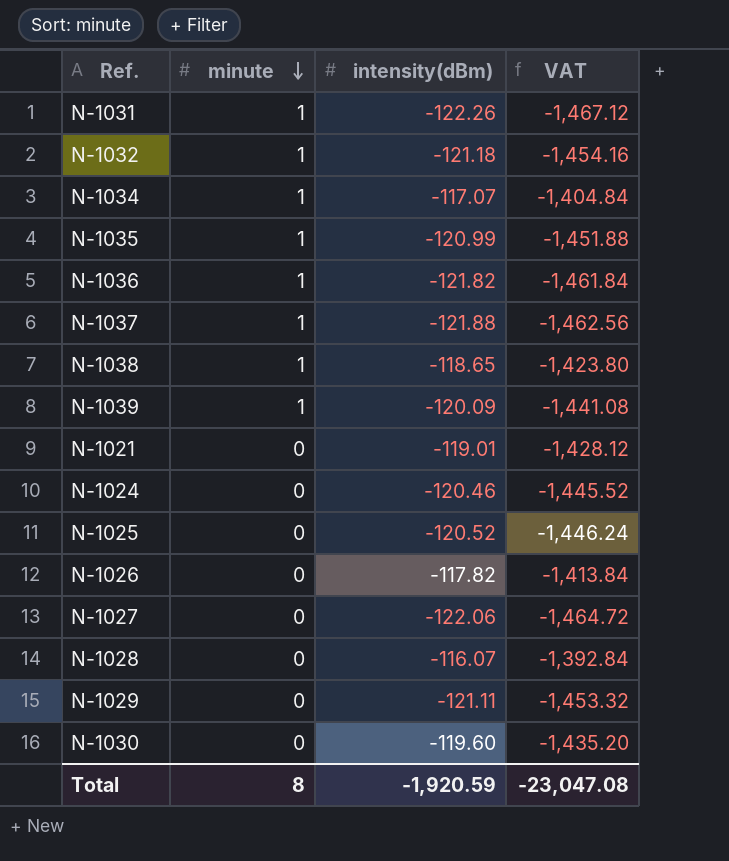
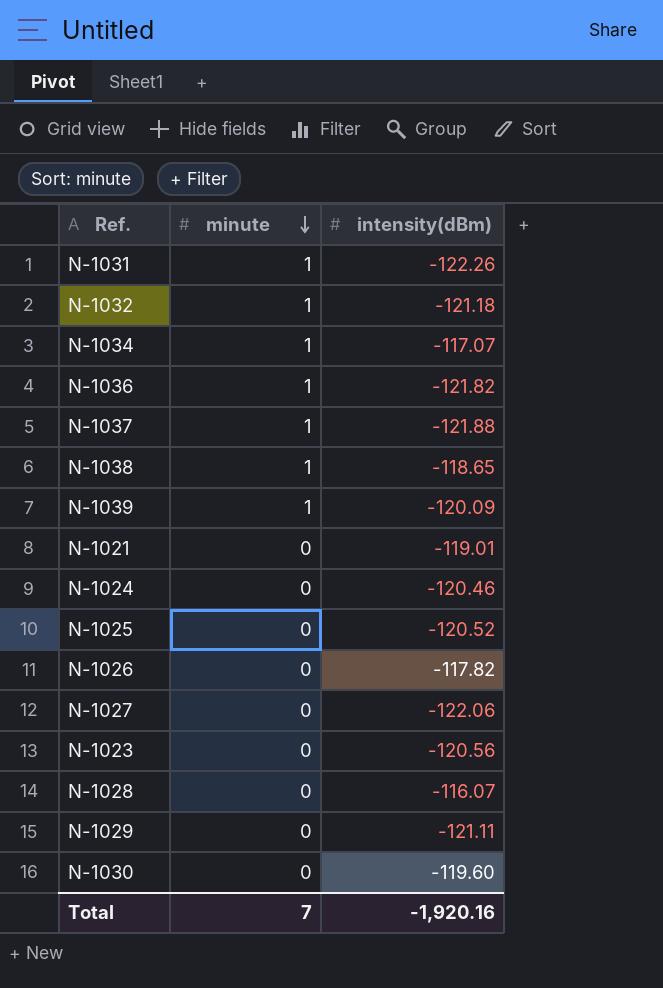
column VAT | formula: [intensity(dBm)] * 12 -> none
row N-1035: 1 | -120.99 | -1,451.88 -> none
row N-1023: none -> 0 | -120.56
Total | minute: 8 -> 7
Total | intensity(dBm): -1,920.59 -> -1,920.16

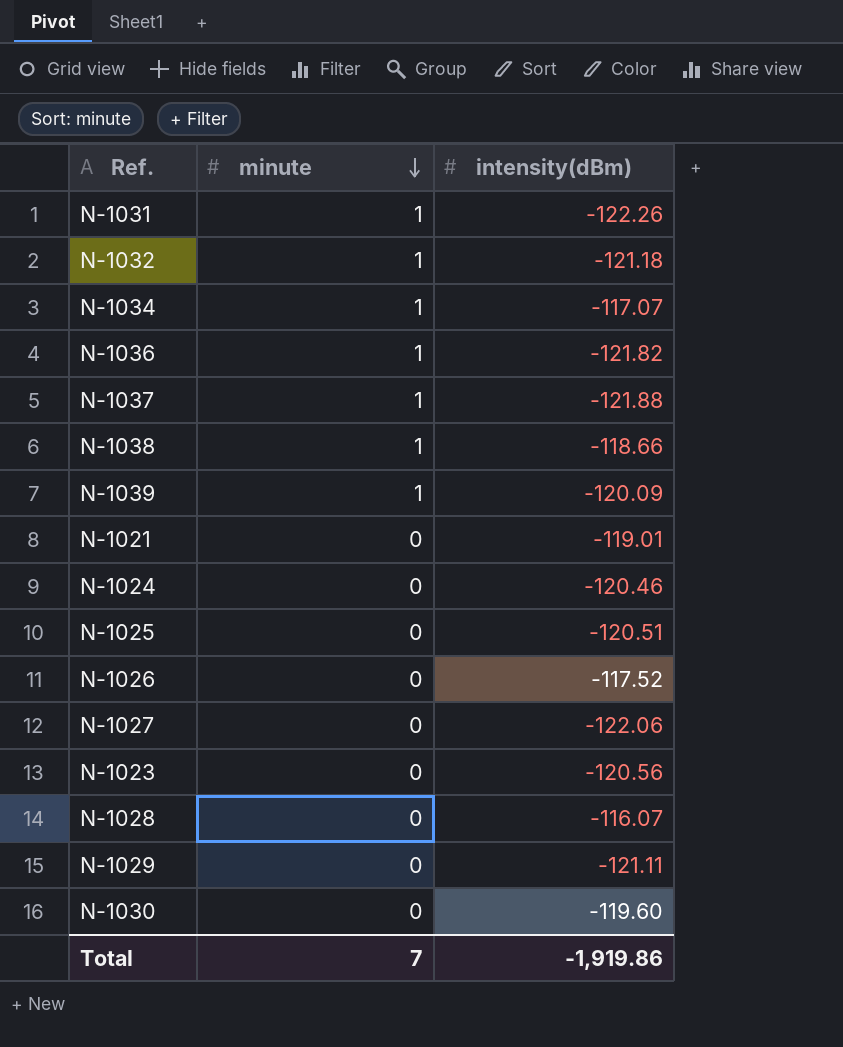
N-1038 | intensity(dBm): -118.65 -> -118.66
N-1025 | intensity(dBm): -120.52 -> -120.51
N-1026 | intensity(dBm): -117.82 -> -117.52
Total | intensity(dBm): -1,920.16 -> -1,919.86

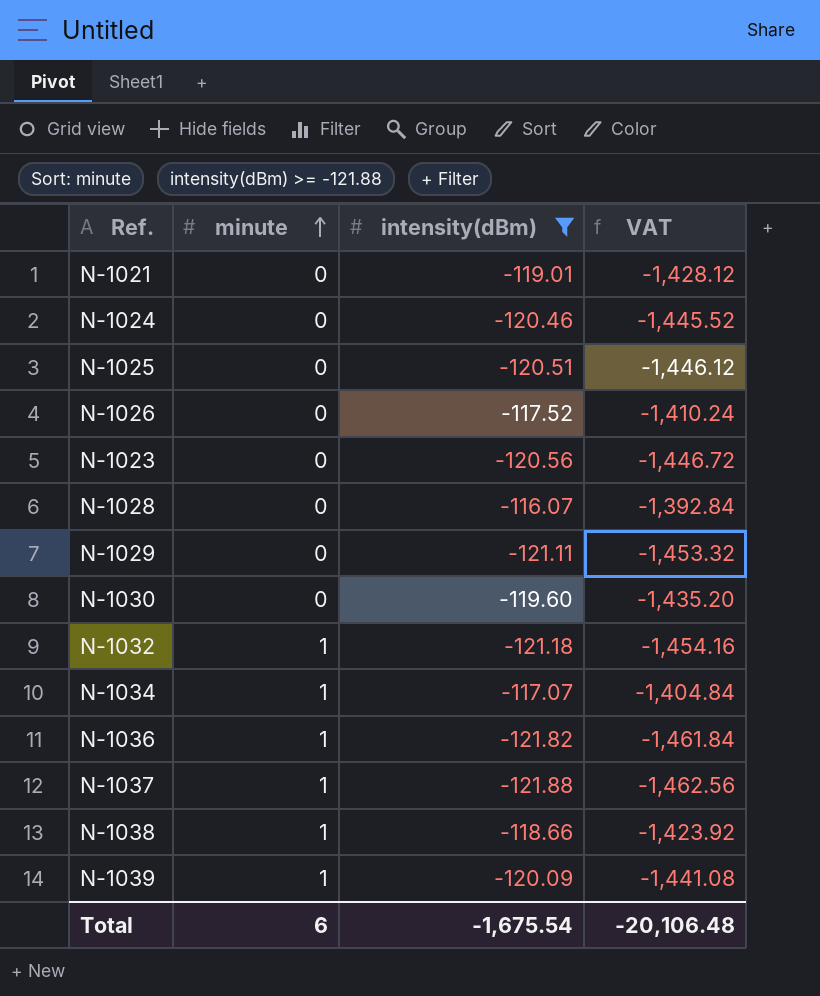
filter: none -> intensity(dBm) >= -121.88
row order: minute descending -> minute ascending
column VAT | formula: none -> [intensity(dBm)] * 12
Total | minute: 7 -> 6
Total | intensity(dBm): -1,919.86 -> -1,675.54

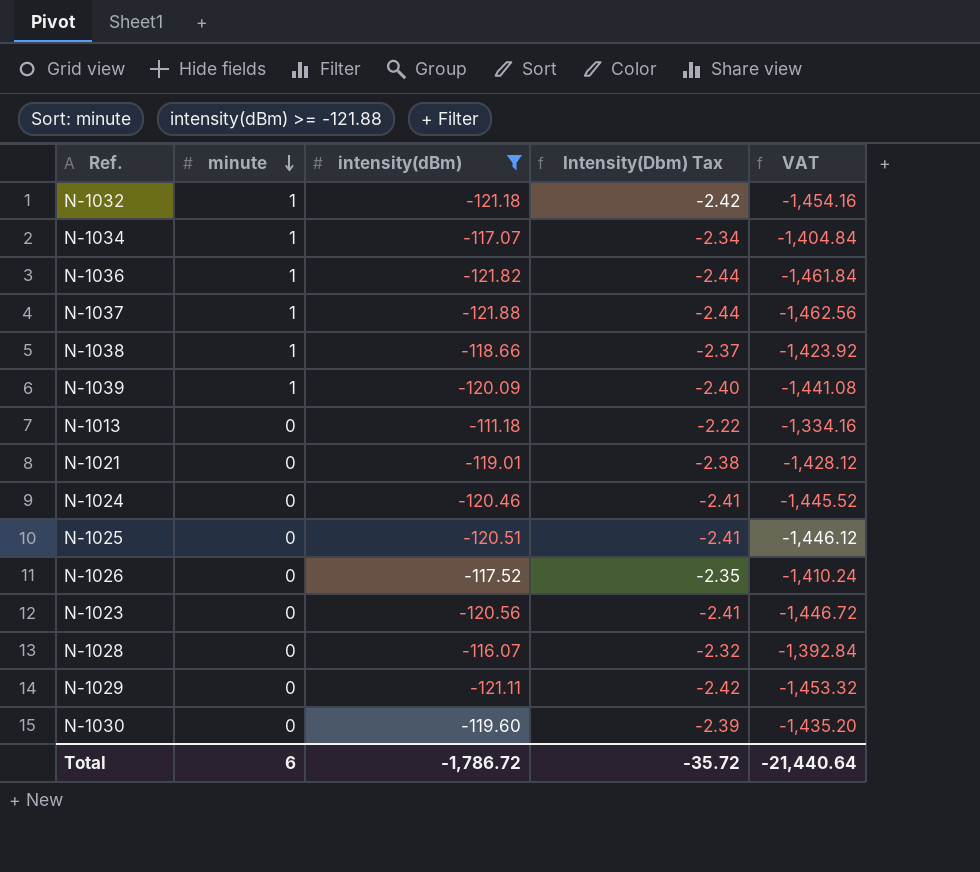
row order: minute ascending -> minute descending
column Intensity(Dbm) Tax | formula: none -> [intensity(dBm)] * 0.02
row N-1013: none -> 0 | -111.18 | -2.22 | -1,334.16
Total | intensity(dBm): -1,675.54 -> -1,786.72
Total | VAT: -20,106.48 -> -21,440.64

